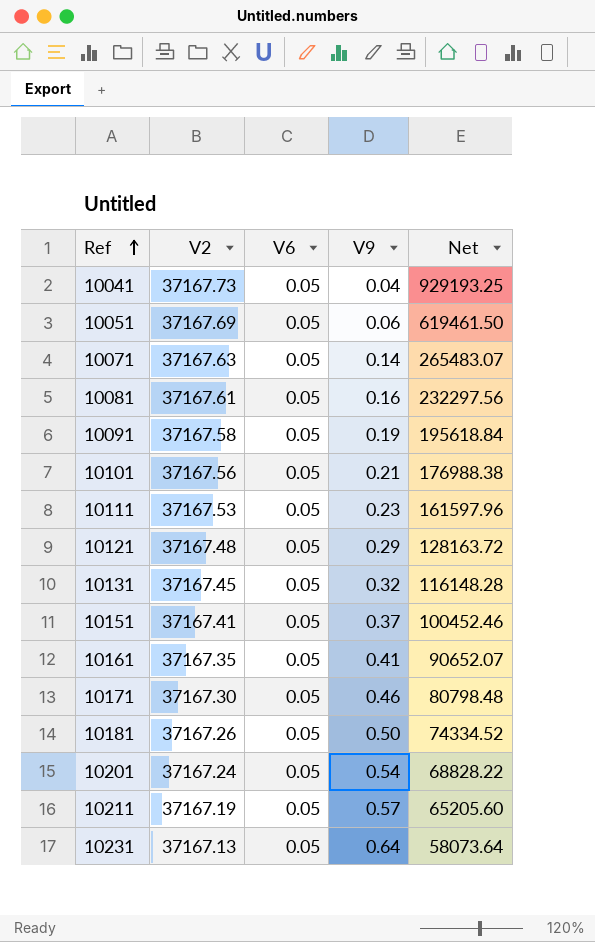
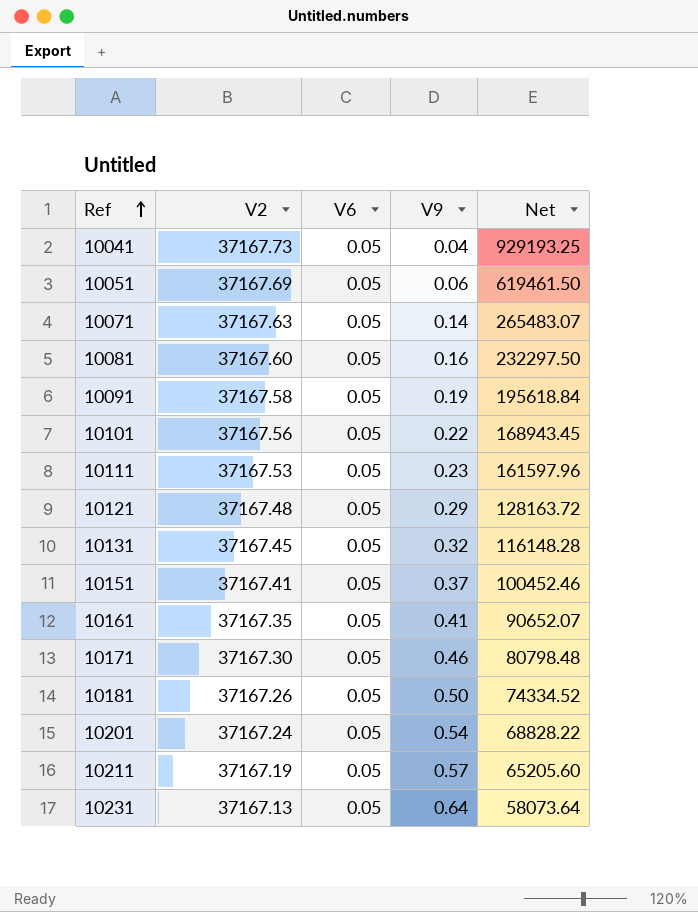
10081 | V2: 37167.61 -> 37167.60
10081 | Net: 232297.56 -> 232297.50
10101 | V9: 0.21 -> 0.22
10101 | Net: 176988.38 -> 168943.45

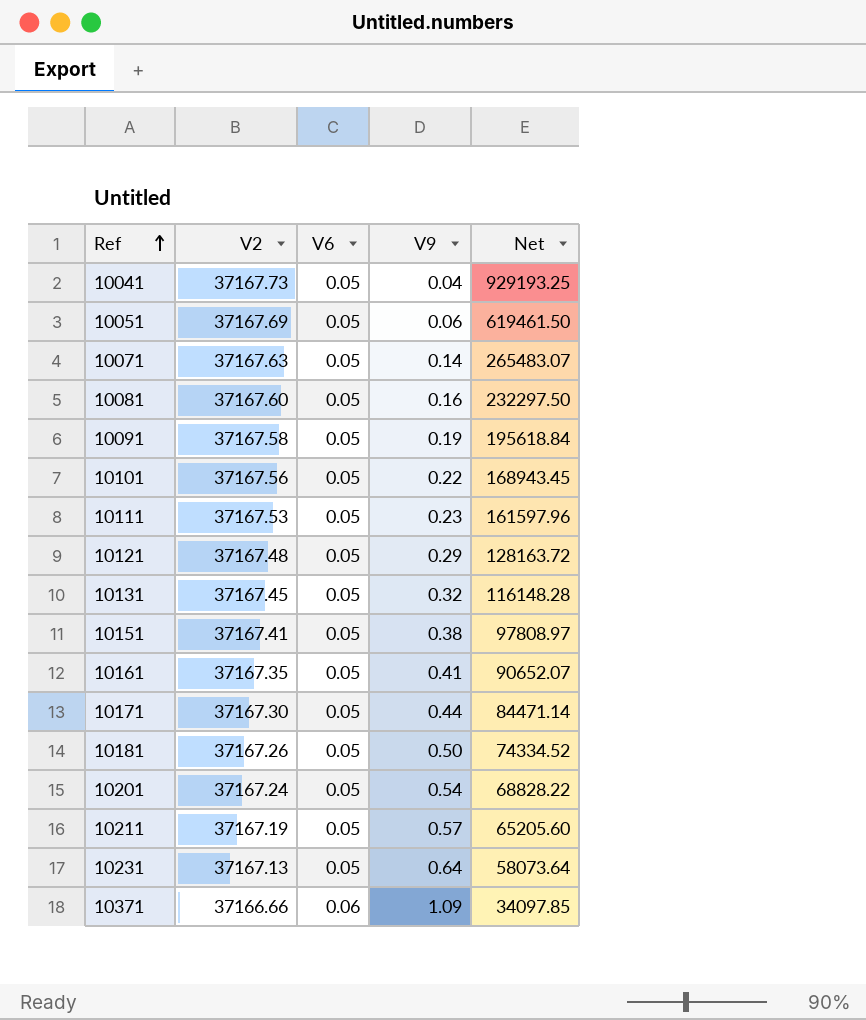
10151 | V9: 0.37 -> 0.38
10151 | Net: 100452.46 -> 97808.97
10171 | V9: 0.46 -> 0.44
10171 | Net: 80798.48 -> 84471.14
row 10371: none -> 37166.66 | 0.06 | 1.09 | 34097.85

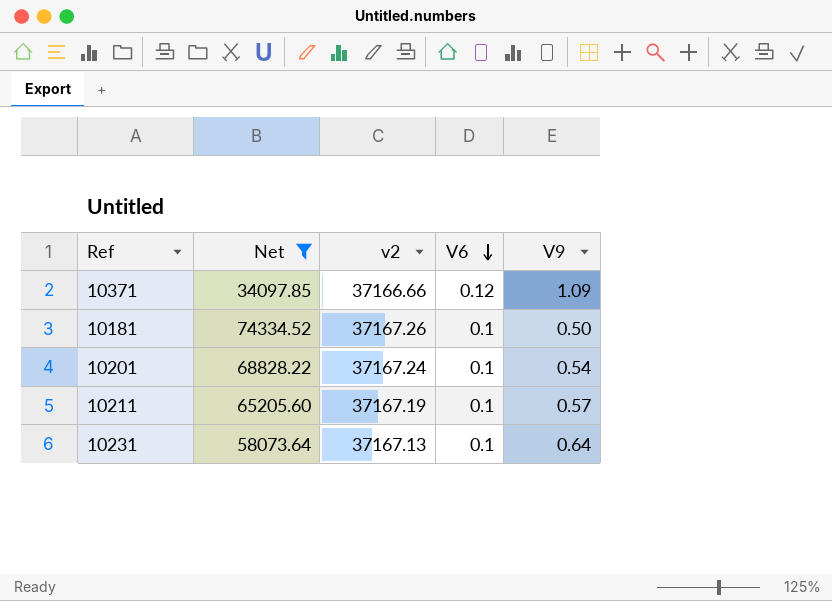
filter: none -> Net <= 74334.52
row order: Ref ascending -> V6 descending
column Net | position: 5 -> 2
column name: V2 -> v2
10371 | V6: 0.06 -> 0.12
10181 | V6: 0.05 -> 0.1
10201 | V6: 0.05 -> 0.1
10211 | V6: 0.05 -> 0.1
10231 | V6: 0.05 -> 0.1

